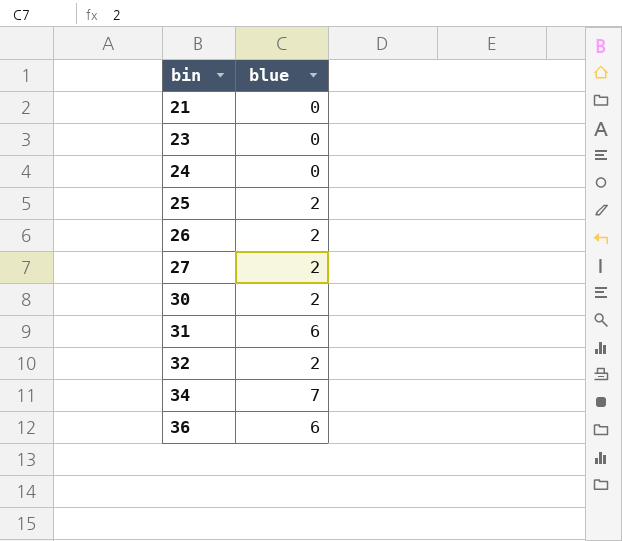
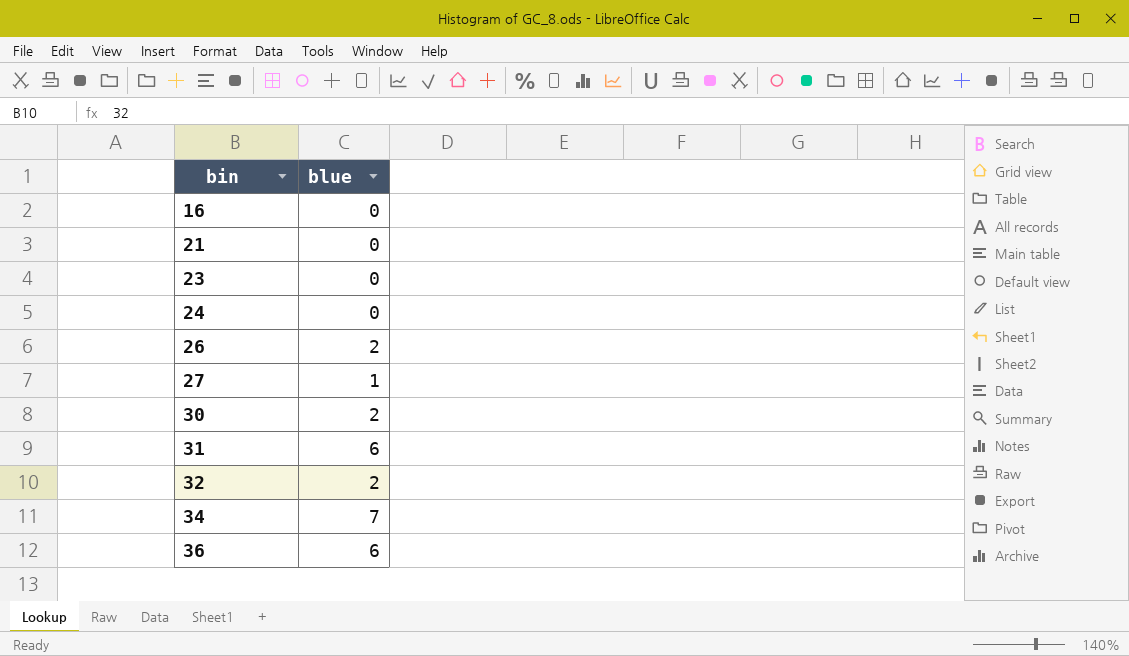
row 25: 2 -> none
row 16: none -> 0
27 | blue: 2 -> 1

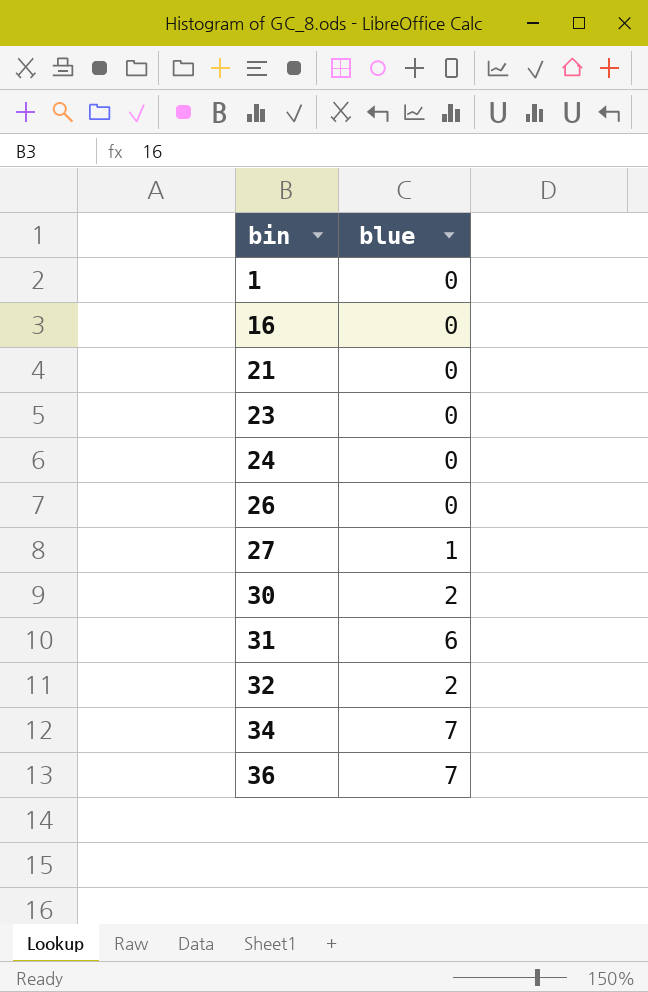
row 1: none -> 0
26 | blue: 2 -> 0
36 | blue: 6 -> 7

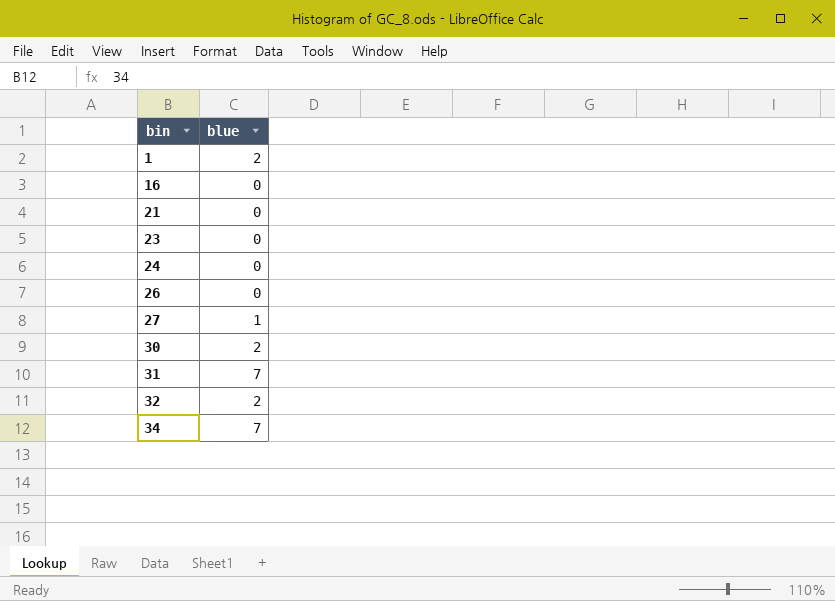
row 36: 7 -> none
1 | blue: 0 -> 2
31 | blue: 6 -> 7

